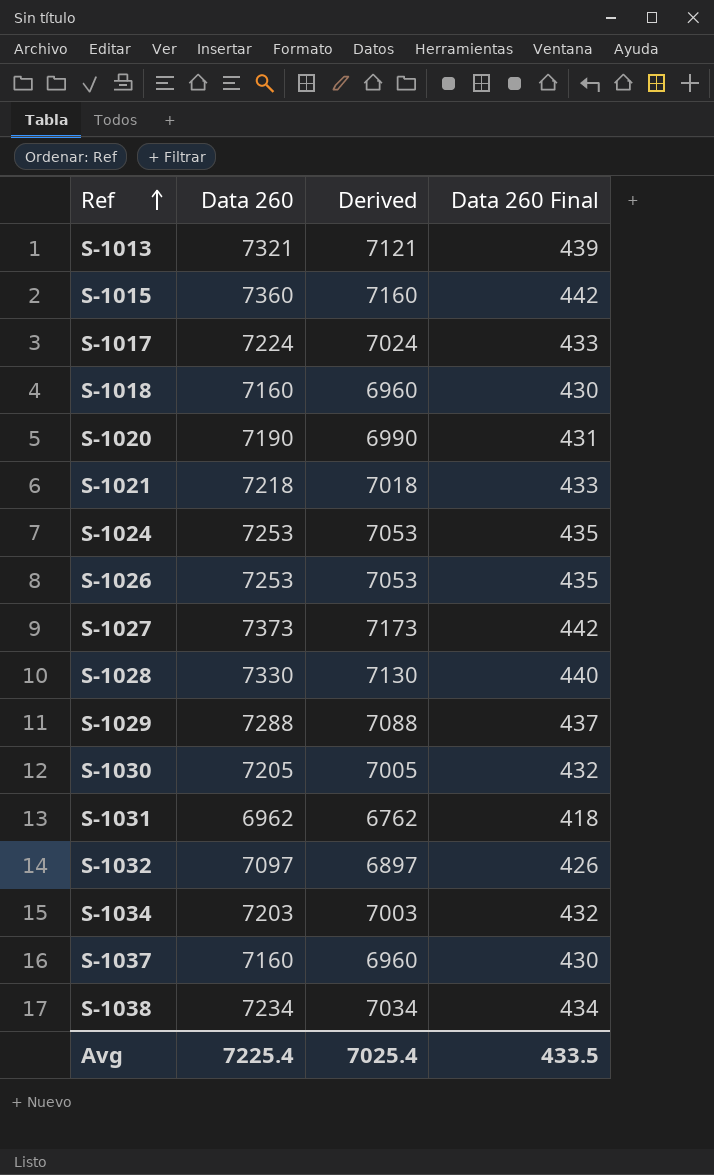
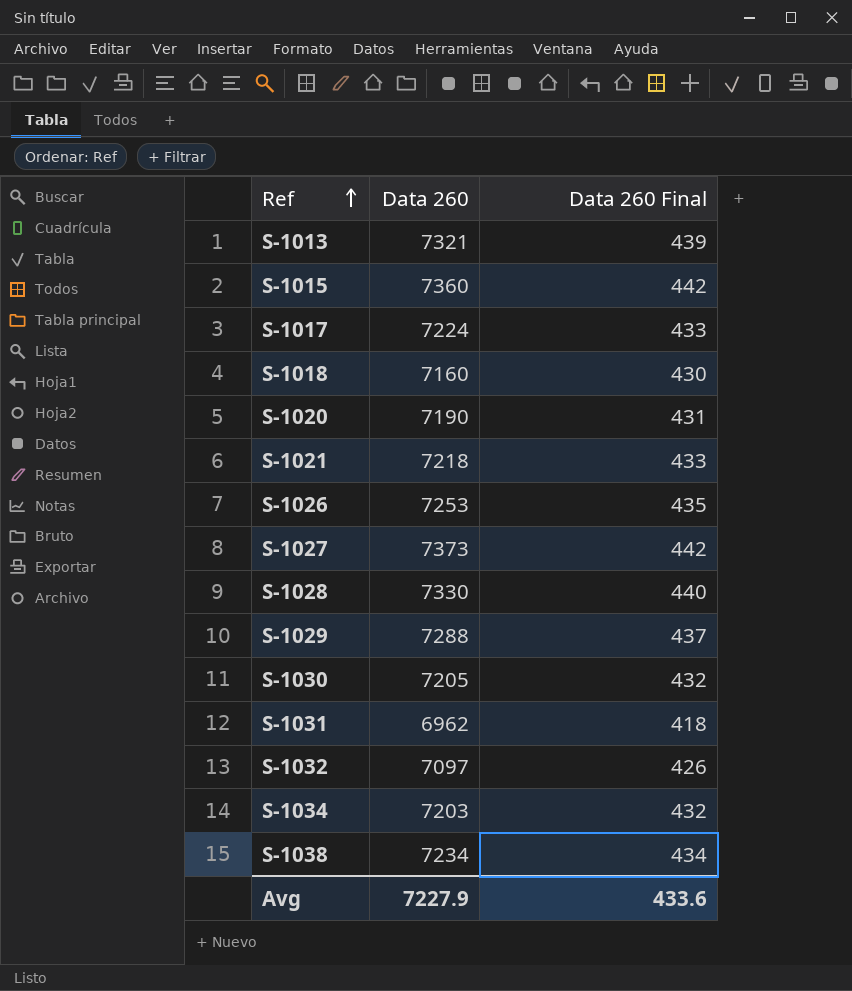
column Derived | formula: [Data 260] - 200 -> none
row S-1024: 7253 | 7053 | 435 -> none
row S-1037: 7160 | 6960 | 430 -> none
Avg | Data 260: 7225.4 -> 7227.9
Avg | Data 260 Final: 433.5 -> 433.6

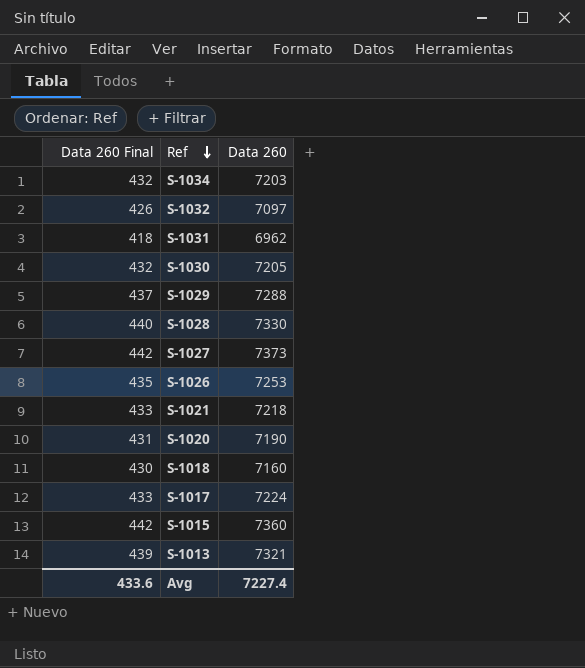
row order: Ref ascending -> Ref descending
column Data 260 Final | position: 3 -> 1
row S-1038: 7234 | 434 -> none
Avg | Data 260: 7227.9 -> 7227.4

